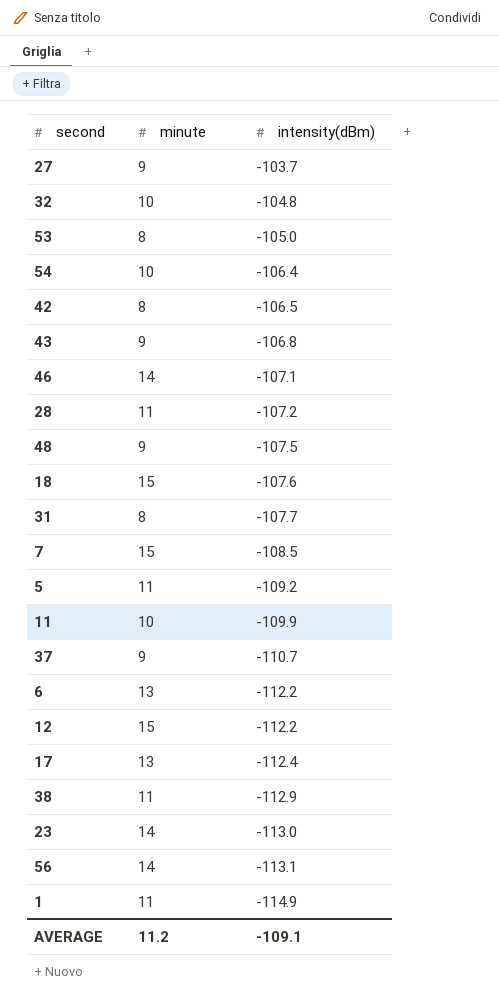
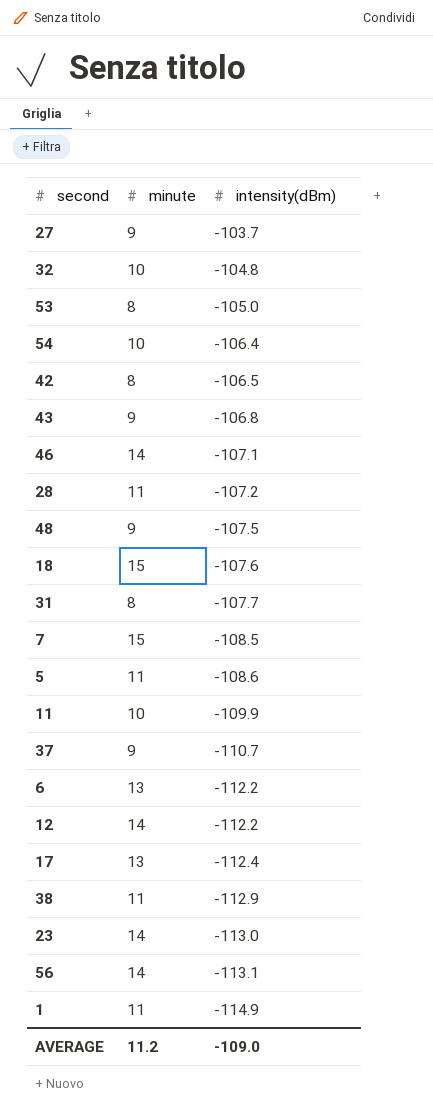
5 | intensity(dBm): -109.2 -> -108.6
12 | minute: 15 -> 14
AVERAGE | intensity(dBm): -109.1 -> -109.0

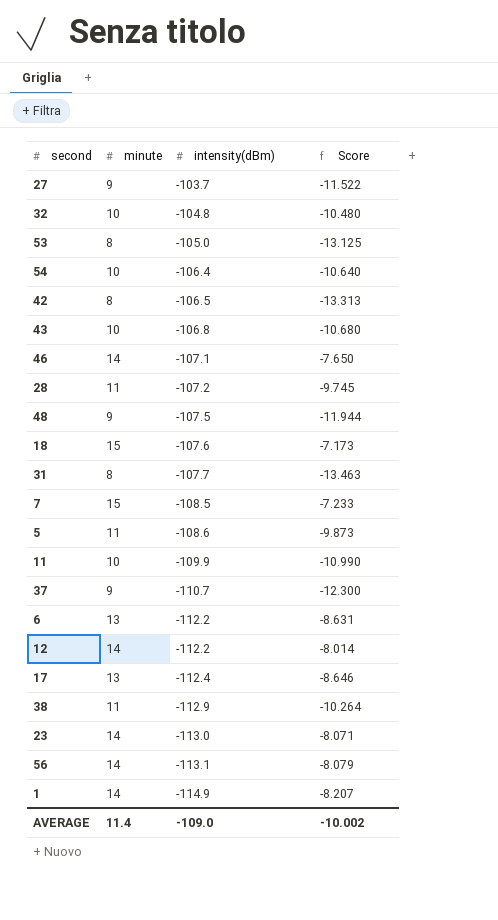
column Score | formula: none -> [intensity(dBm)] / [minute]
43 | minute: 9 -> 10
1 | minute: 11 -> 14
AVERAGE | minute: 11.2 -> 11.4

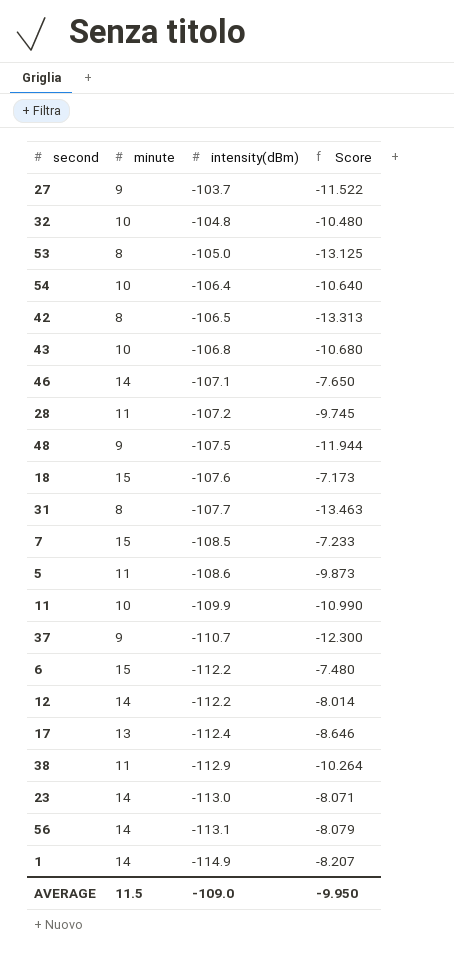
6 | minute: 13 -> 15
6 | Score: -8.631 -> -7.480
AVERAGE | minute: 11.4 -> 11.5
AVERAGE | Score: -10.002 -> -9.950

